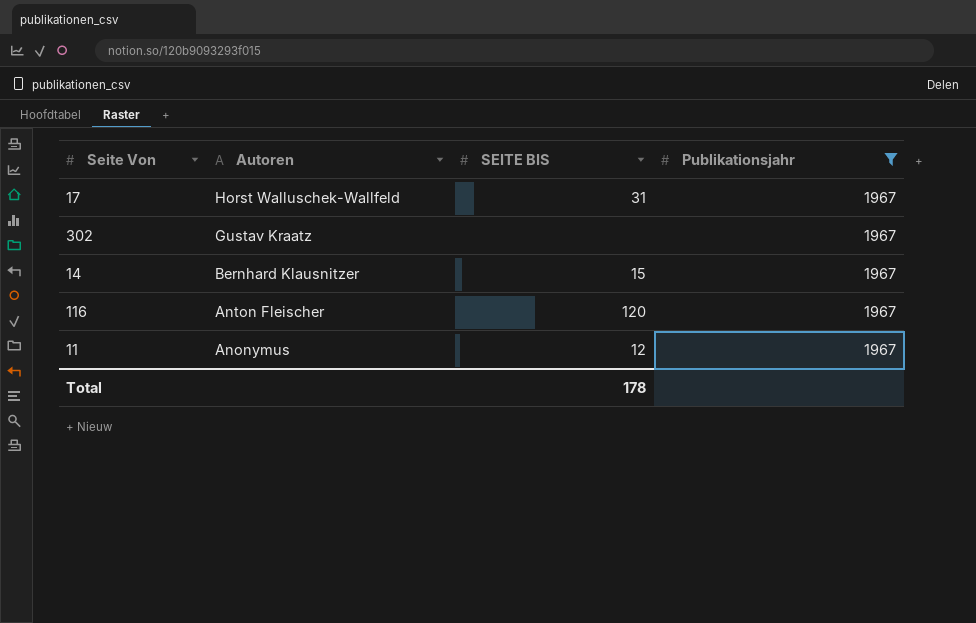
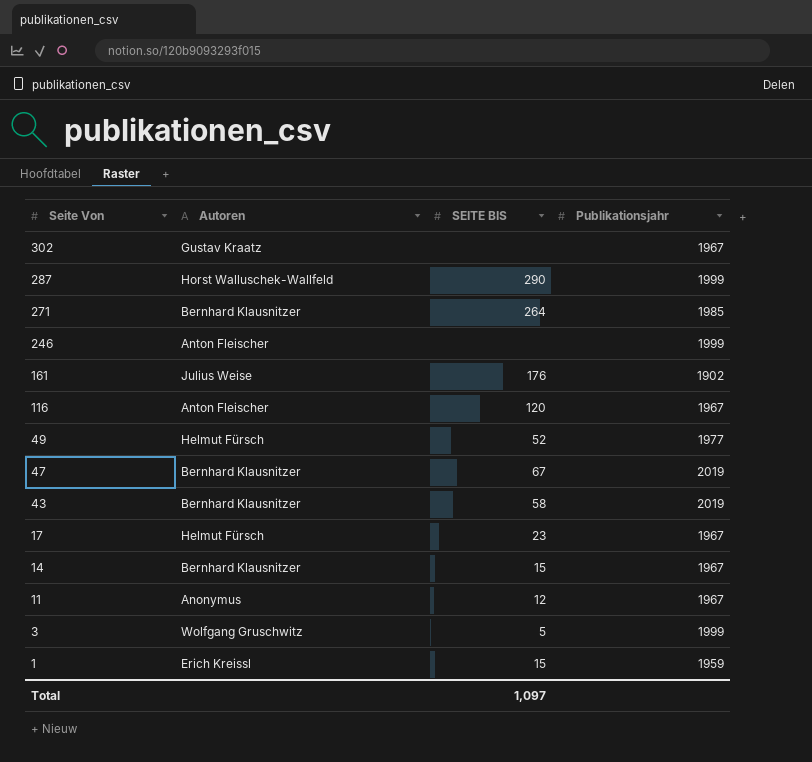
filter: Publikationsjahr = 1967 -> none
row order: Autoren descending -> Seite Von descending
17 | Autoren: Horst Walluschek-Wallfeld -> Helmut Fürsch
17 | SEITE BIS: 31 -> 23
Total | SEITE BIS: 178 -> 1,097

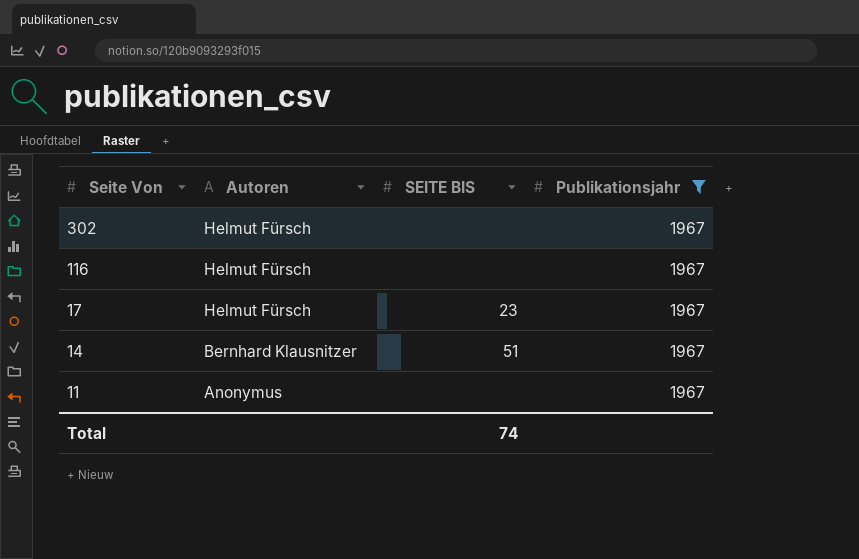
filter: none -> Publikationsjahr = 1967
302 | Autoren: Gustav Kraatz -> Helmut Fürsch
116 | Autoren: Anton Fleischer -> Helmut Fürsch
116 | SEITE BIS: 120 -> none
14 | SEITE BIS: 15 -> 51
11 | SEITE BIS: 12 -> none
Total | SEITE BIS: 1,097 -> 74

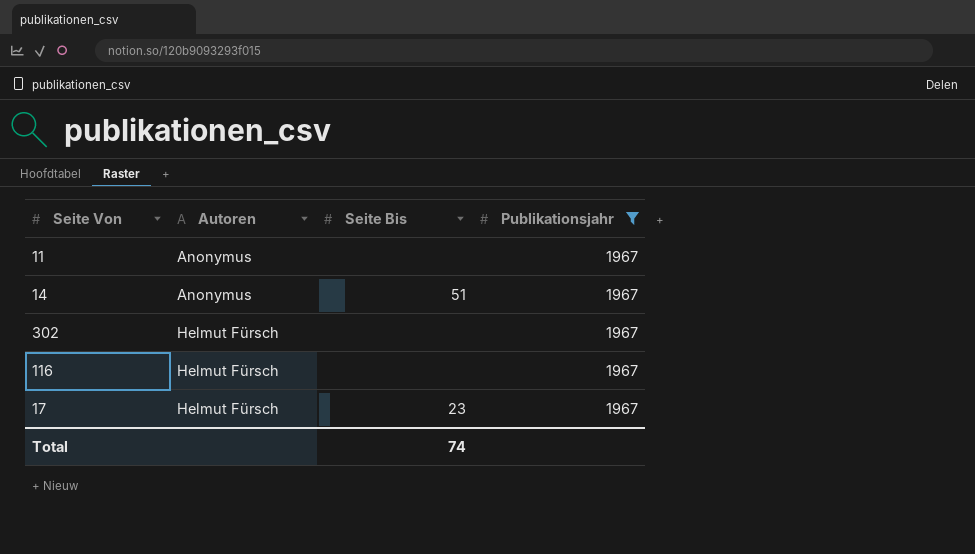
row order: Seite Von descending -> Autoren ascending
column name: SEITE BIS -> Seite Bis
14 | Autoren: Bernhard Klausnitzer -> Anonymus

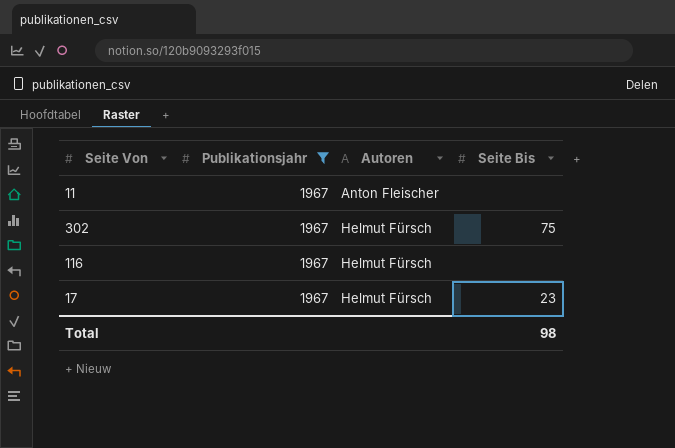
column Publikationsjahr | position: 4 -> 2
row 14: Anonymus | 51 | 1967 -> none
11 | Autoren: Anonymus -> Anton Fleischer
302 | Seite Bis: none -> 75
Total | Seite Bis: 74 -> 98

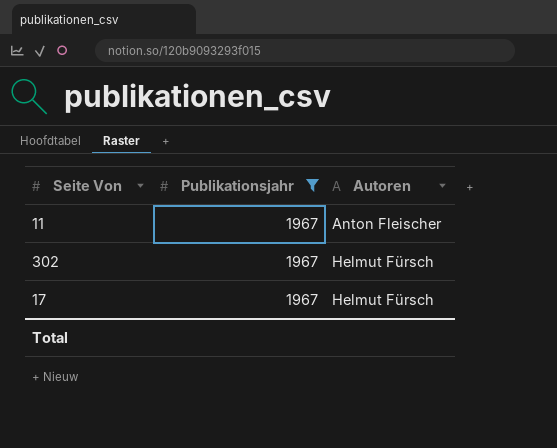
column Seite Bis | position: 4 -> none
row 116: 1967 | Helmut Fürsch | none -> none

